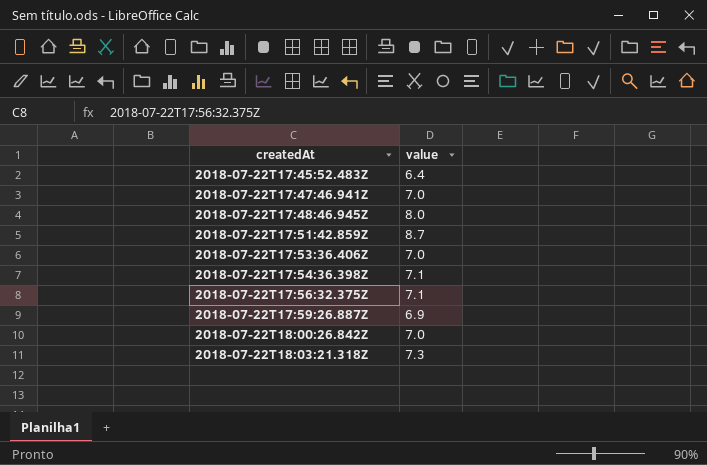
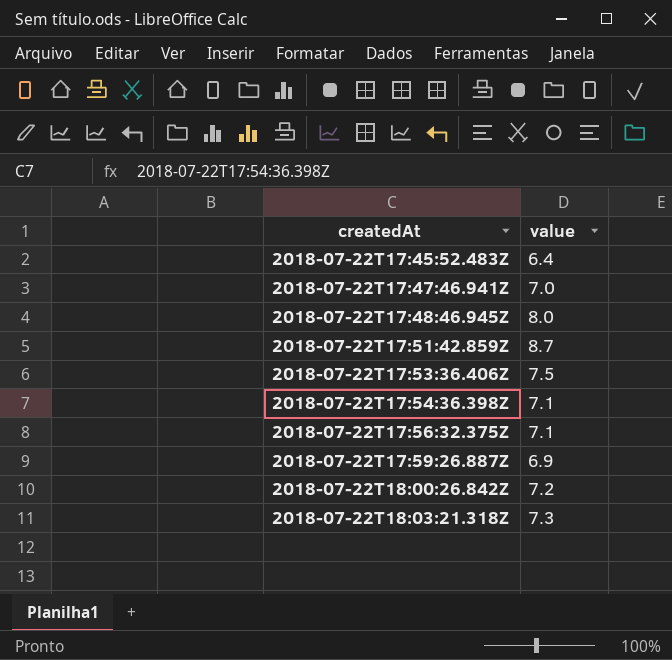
2018-07-22T17:53:36.406Z | value: 7.0 -> 7.5
2018-07-22T18:00:26.842Z | value: 7.0 -> 7.2

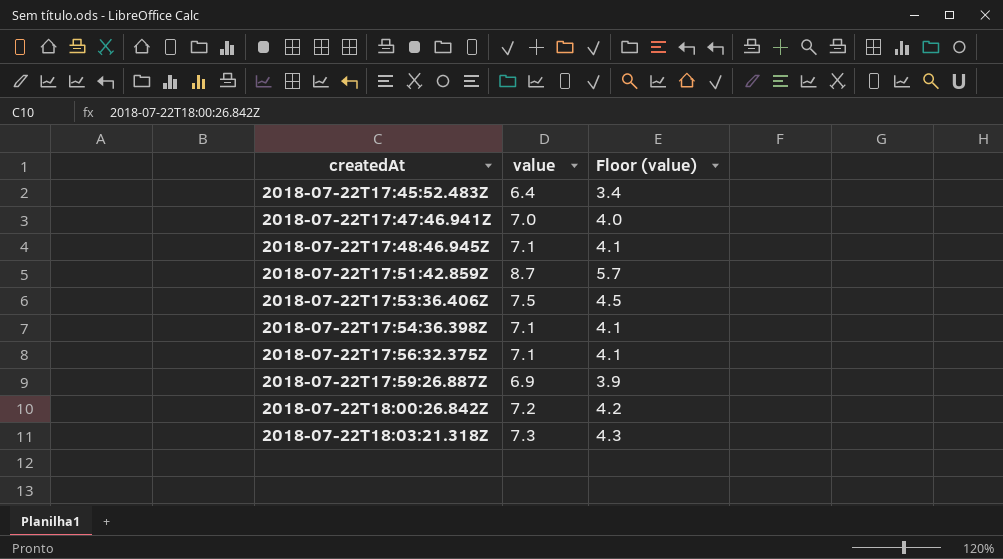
column Floor (value) | formula: none -> [value] - 3
2018-07-22T17:48:46.945Z | value: 8.0 -> 7.1

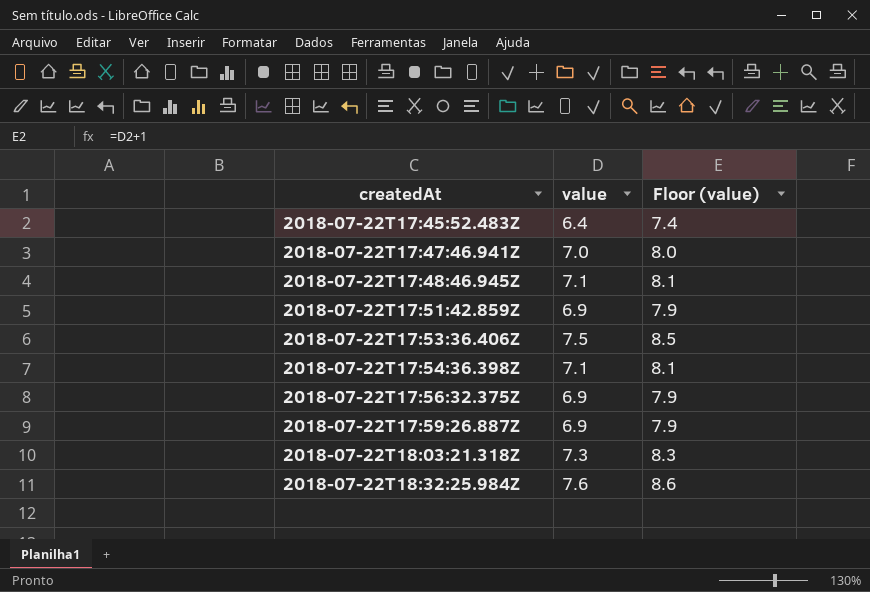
column Floor (value) | formula: [value] - 3 -> [value] + 1
row 2018-07-22T18:00:26.842Z: 7.2 | 4.2 -> none
2018-07-22T17:51:42.859Z | value: 8.7 -> 6.9
2018-07-22T17:56:32.375Z | value: 7.1 -> 6.9
row 2018-07-22T18:32:25.984Z: none -> 7.6 | 8.6

